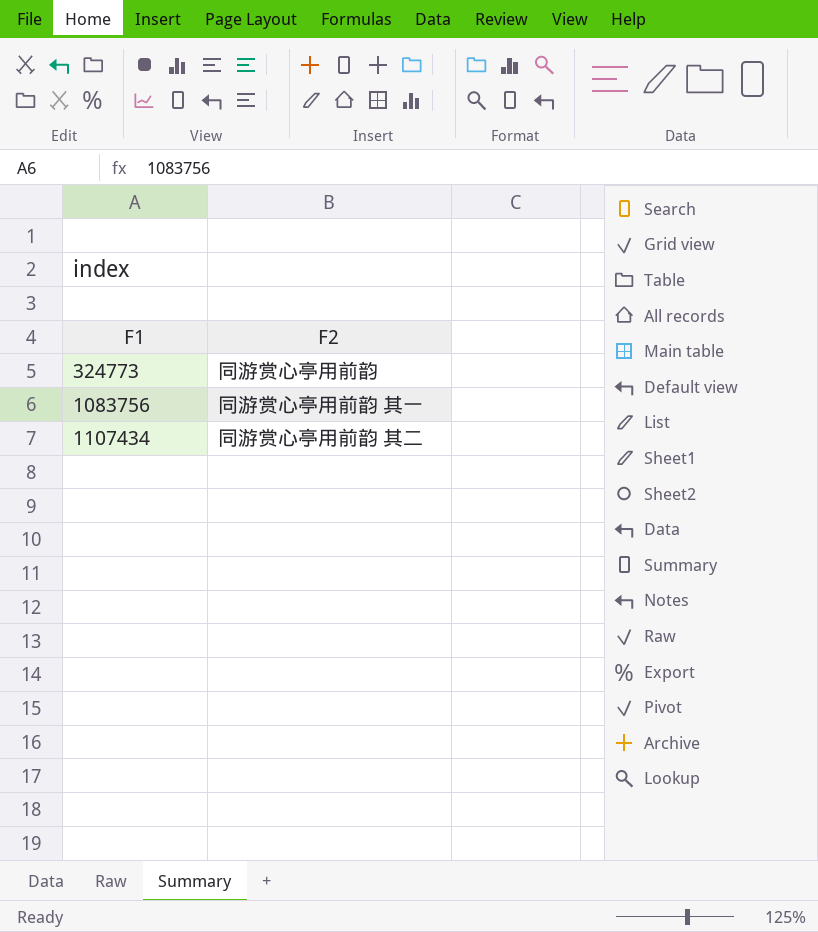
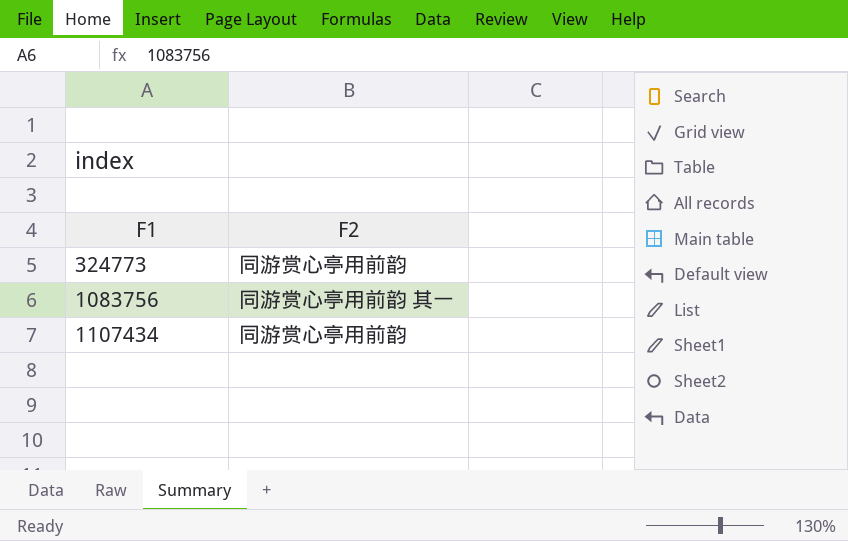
1107434 | F2: 同游赏心亭用前韵 其二 -> 同游赏心亭用前韵

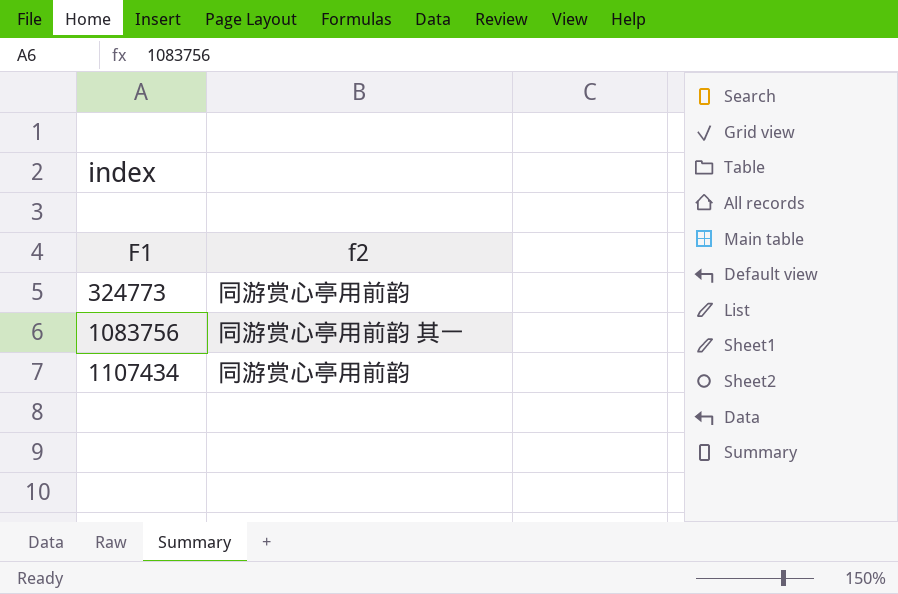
column name: F2 -> f2

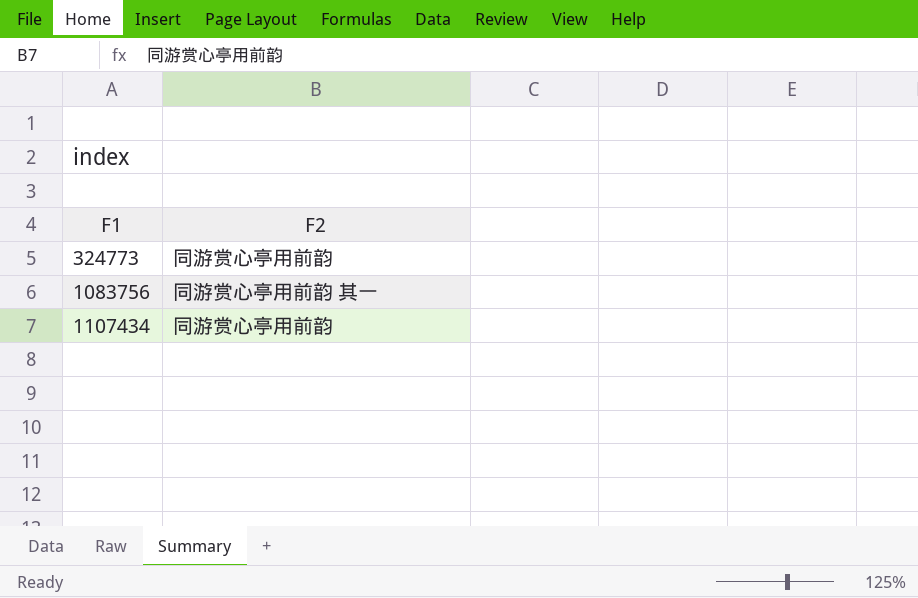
column name: f2 -> F2

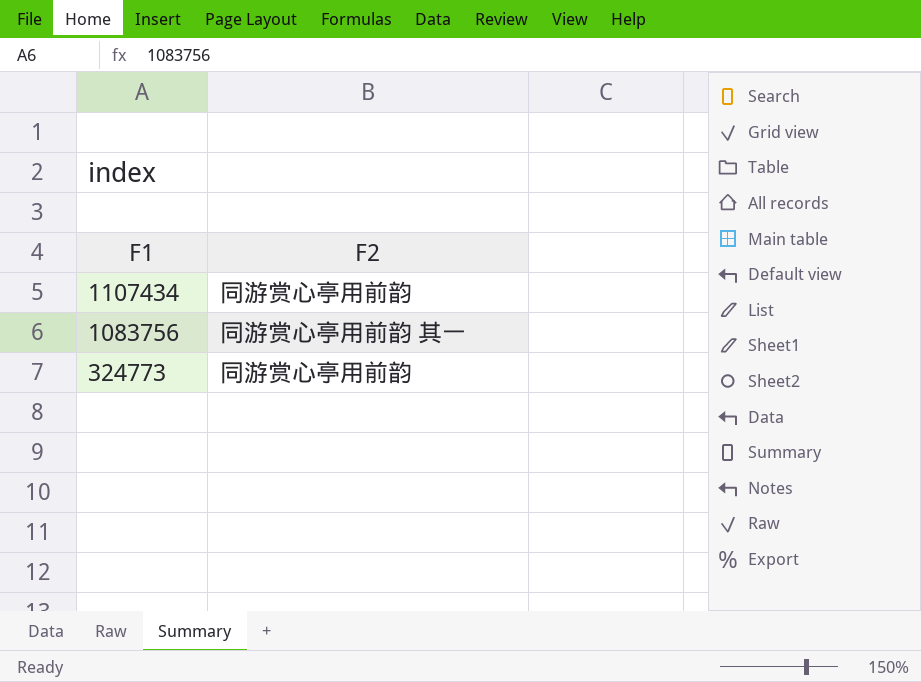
row order: F1 ascending -> F1 descending

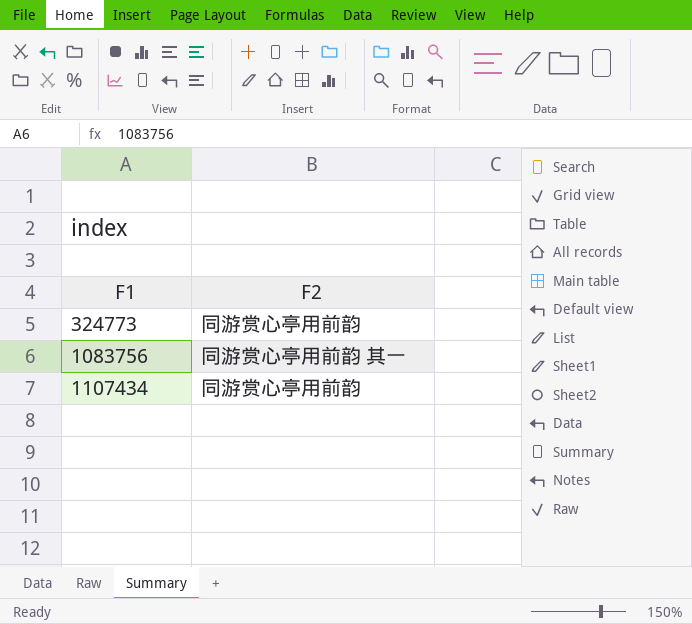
row order: F1 descending -> F1 ascending

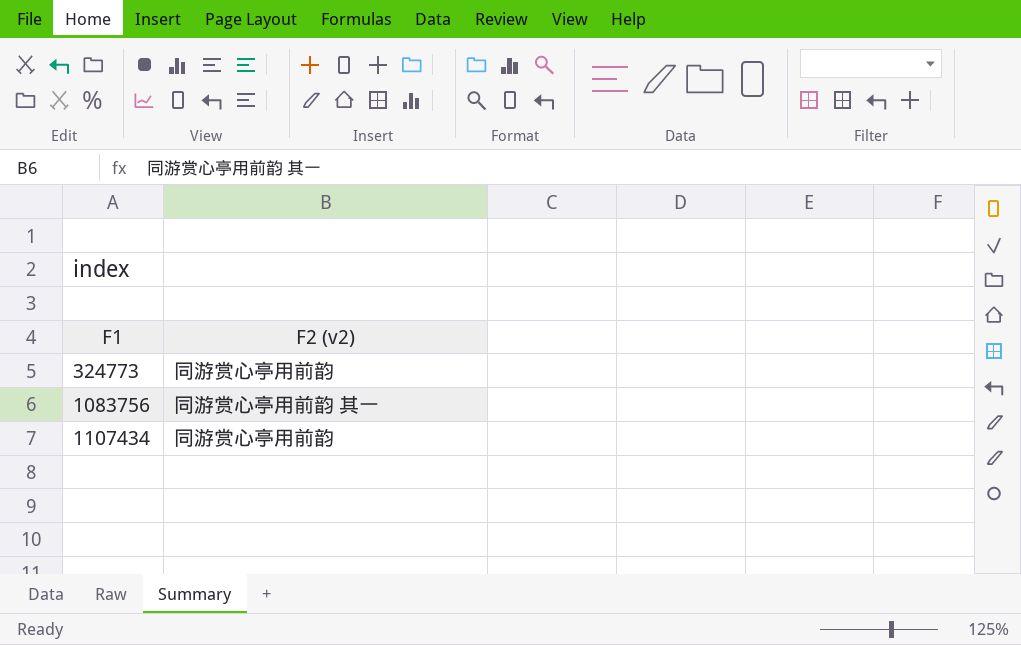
column name: F2 -> F2 (v2)

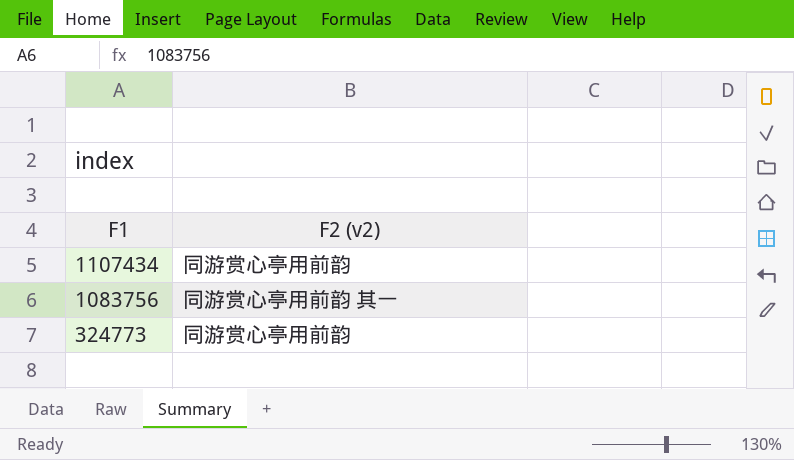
row order: F1 ascending -> F1 descending

